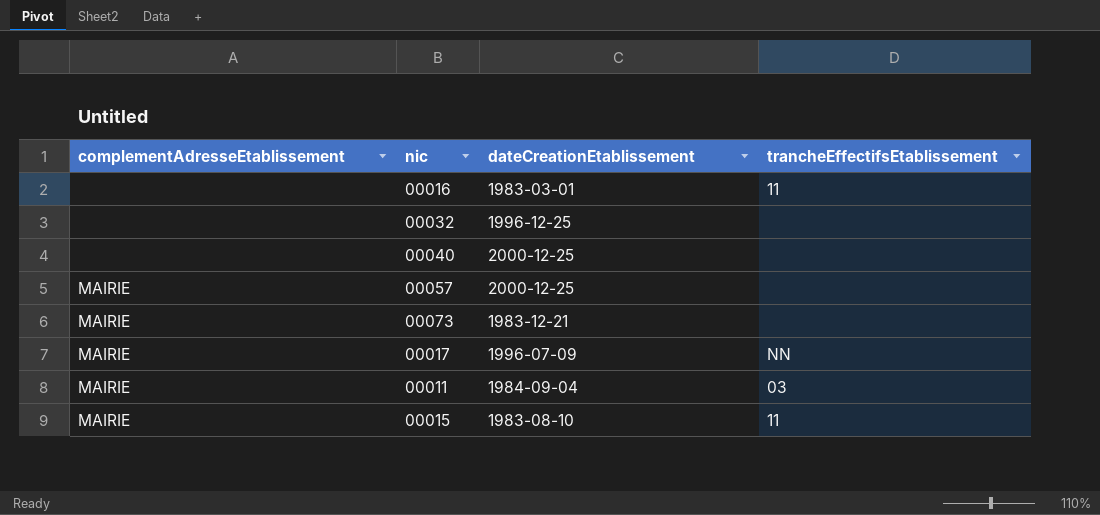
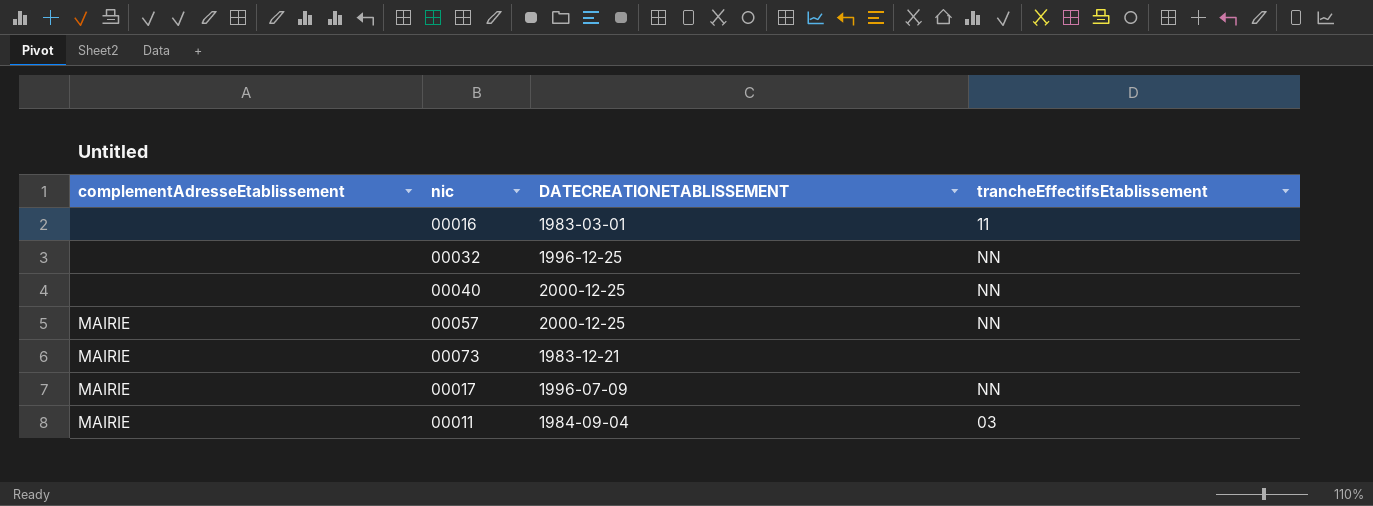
column name: dateCreationEtablissement -> DATECREATIONETABLISSEMENT
row 00015: MAIRIE | 1983-08-10 | 11 -> none
00032 | trancheEffectifsEtablissement: none -> NN
00040 | trancheEffectifsEtablissement: none -> NN
00057 | trancheEffectifsEtablissement: none -> NN

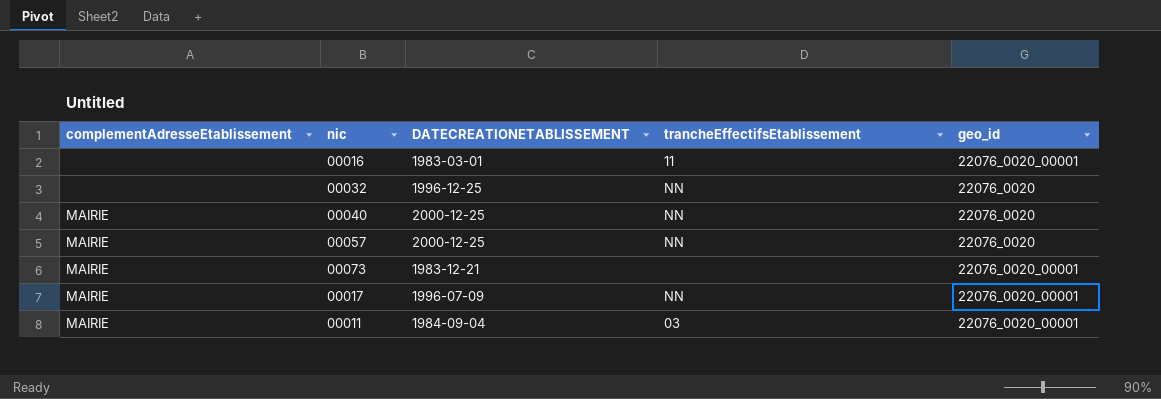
column geo_id | position: none -> 5
00040 | complementAdresseEtablissement: none -> MAIRIE

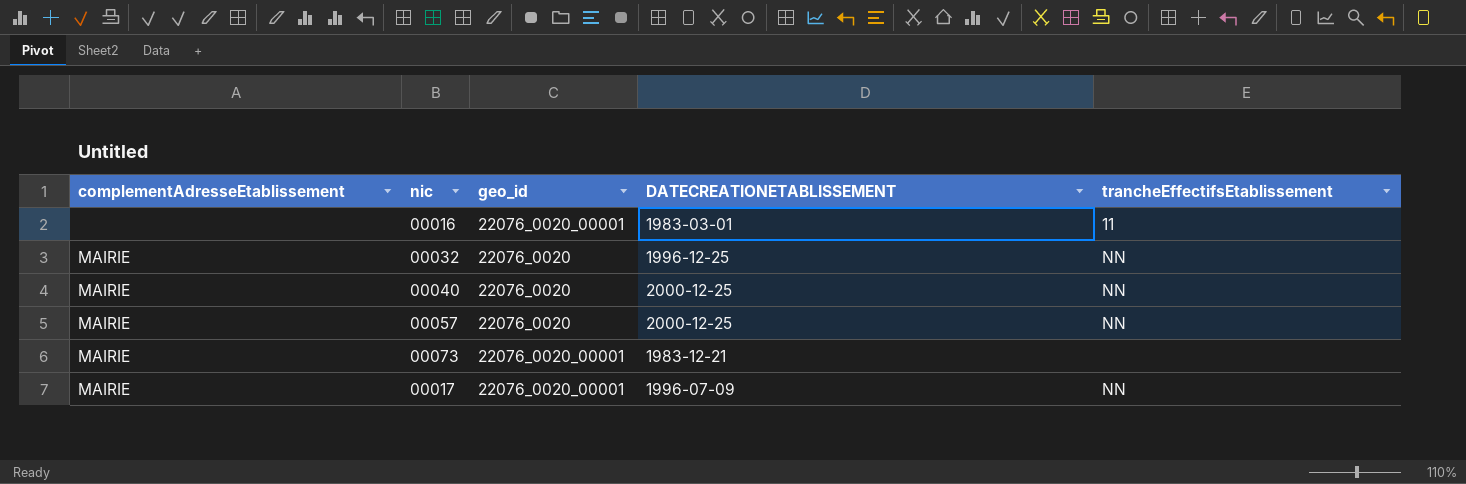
column geo_id | position: 5 -> 3
row 00011: MAIRIE | 1984-09-04 | 03 | 22076_0020_00001 -> none
00032 | complementAdresseEtablissement: none -> MAIRIE

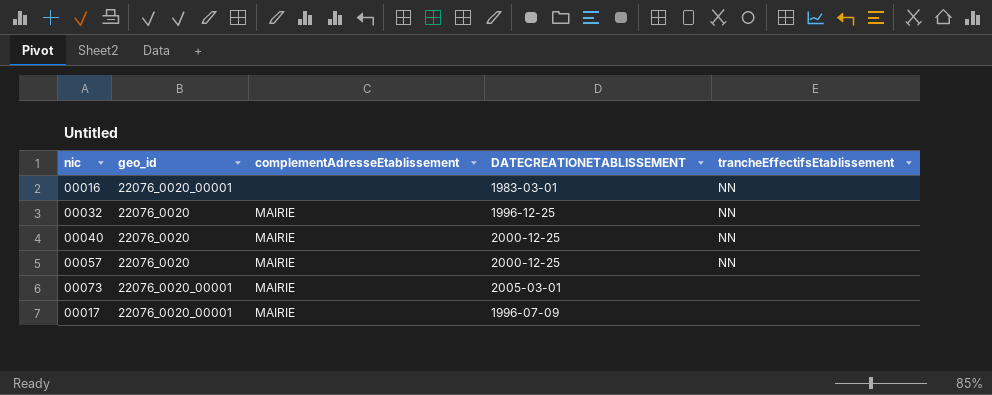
column complementAdresseEtablissement | position: 1 -> 3
00016 | trancheEffectifsEtablissement: 11 -> NN
00073 | DATECREATIONETABLISSEMENT: 1983-12-21 -> 2005-03-01
00017 | trancheEffectifsEtablissement: NN -> none

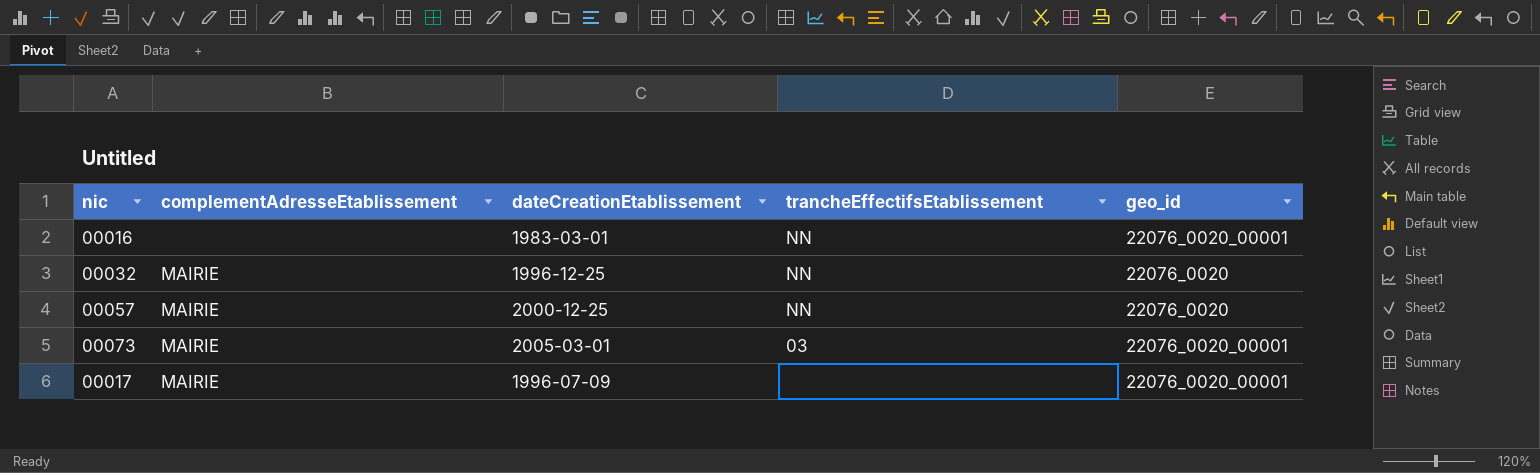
column name: DATECREATIONETABLISSEMENT -> dateCreationEtablissement
column geo_id | position: 2 -> 5
row 00040: 22076_0020 | MAIRIE | 2000-12-25 | NN -> none
00073 | trancheEffectifsEtablissement: none -> 03

